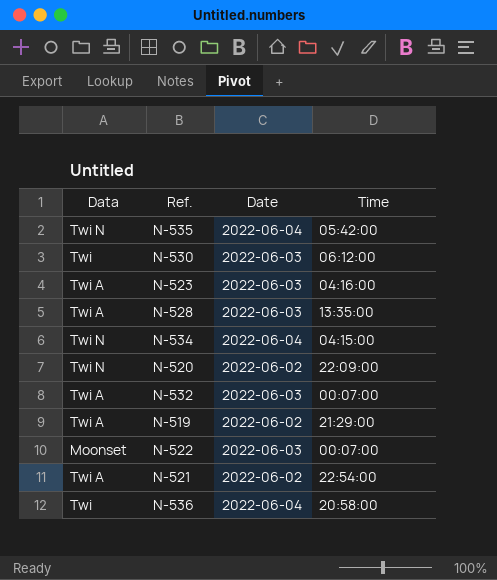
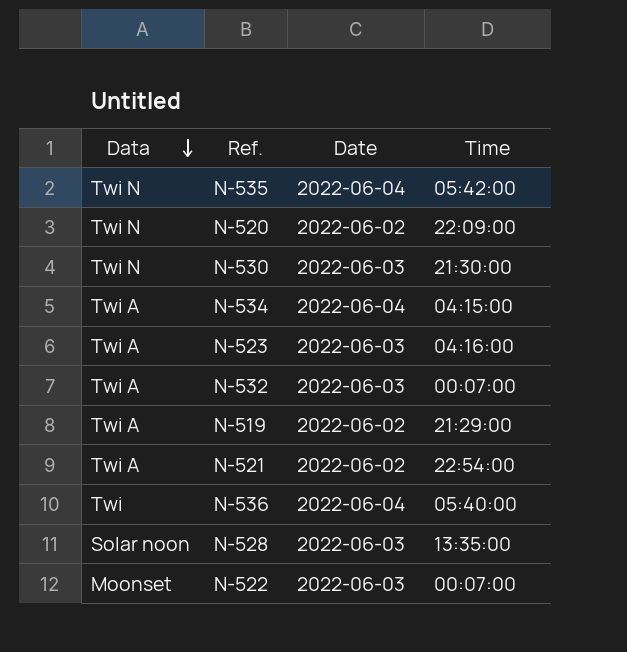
row order: none -> Data descending
N-530 | Data: Twi -> Twi N
N-530 | Time: 06:12:00 -> 21:30:00
N-534 | Data: Twi N -> Twi A
N-536 | Time: 20:58:00 -> 05:40:00
N-528 | Data: Twi A -> Solar noon

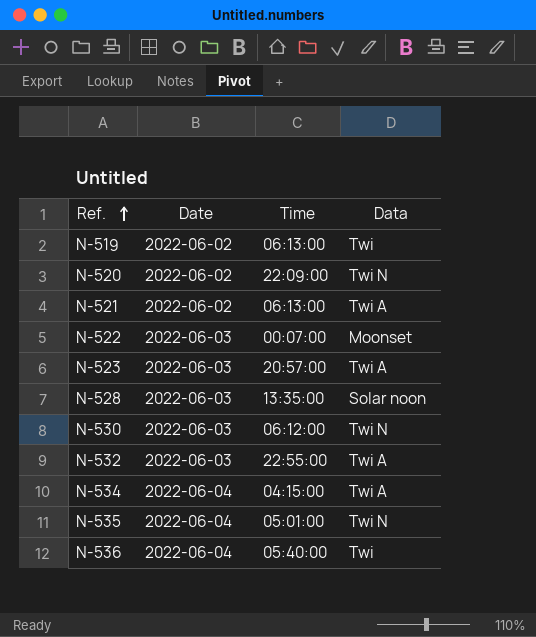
row order: Data descending -> Ref. ascending
column Data | position: 1 -> 4
N-519 | Time: 21:29:00 -> 06:13:00
N-519 | Data: Twi A -> Twi
N-521 | Time: 22:54:00 -> 06:13:00
N-523 | Time: 04:16:00 -> 20:57:00
N-530 | Time: 21:30:00 -> 06:12:00
N-532 | Time: 00:07:00 -> 22:55:00
N-535 | Time: 05:42:00 -> 05:01:00

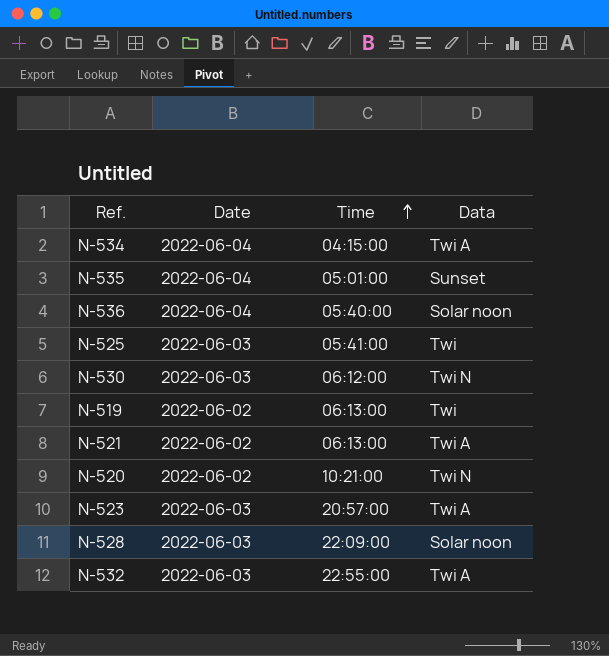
row order: Ref. ascending -> Time ascending
row N-522: 2022-06-03 | 00:07:00 | Moonset -> none
N-535 | Data: Twi N -> Sunset
N-536 | Data: Twi -> Solar noon
row N-525: none -> 2022-06-03 | 05:41:00 | Twi
N-520 | Time: 22:09:00 -> 10:21:00
N-528 | Time: 13:35:00 -> 22:09:00

